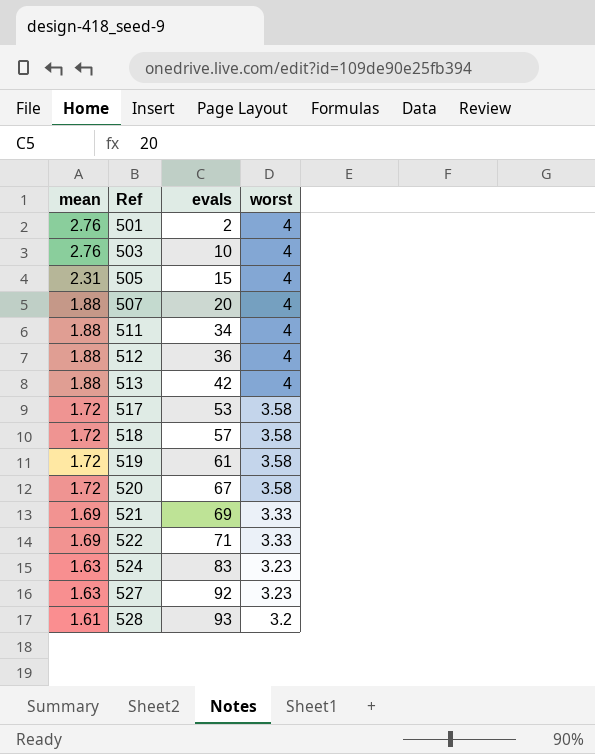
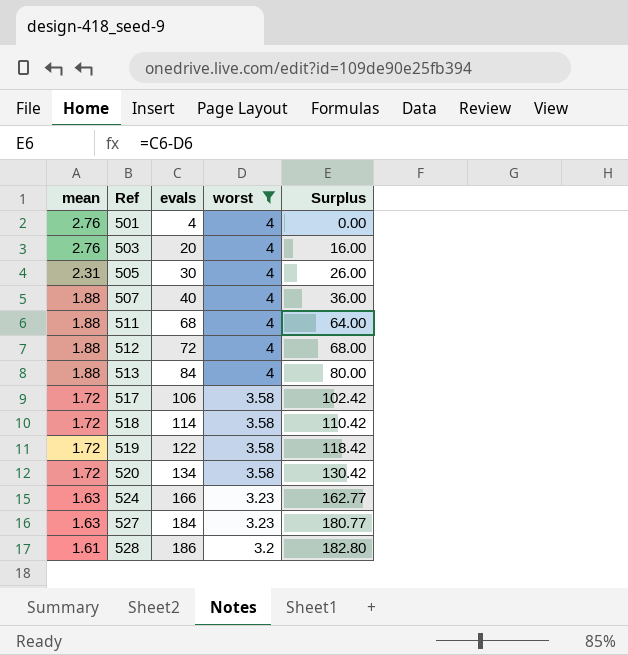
filter: none -> worst != 3.33
column Surplus | formula: none -> [evals] - [worst]
501 | evals: 2 -> 4
503 | evals: 10 -> 20
505 | evals: 15 -> 30
507 | evals: 20 -> 40
511 | evals: 34 -> 68
512 | evals: 36 -> 72
513 | evals: 42 -> 84
517 | evals: 53 -> 106
518 | evals: 57 -> 114
519 | evals: 61 -> 122
520 | evals: 67 -> 134
524 | evals: 83 -> 166
527 | evals: 92 -> 184
528 | evals: 93 -> 186

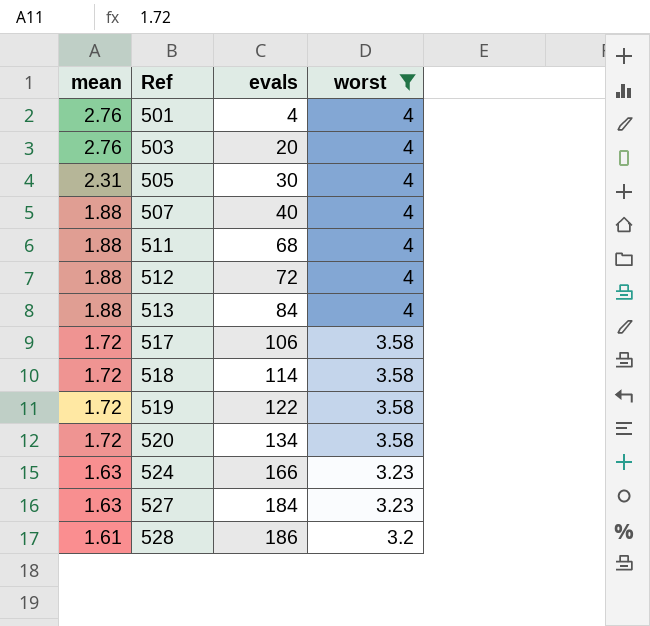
column Surplus | formula: [evals] - [worst] -> none

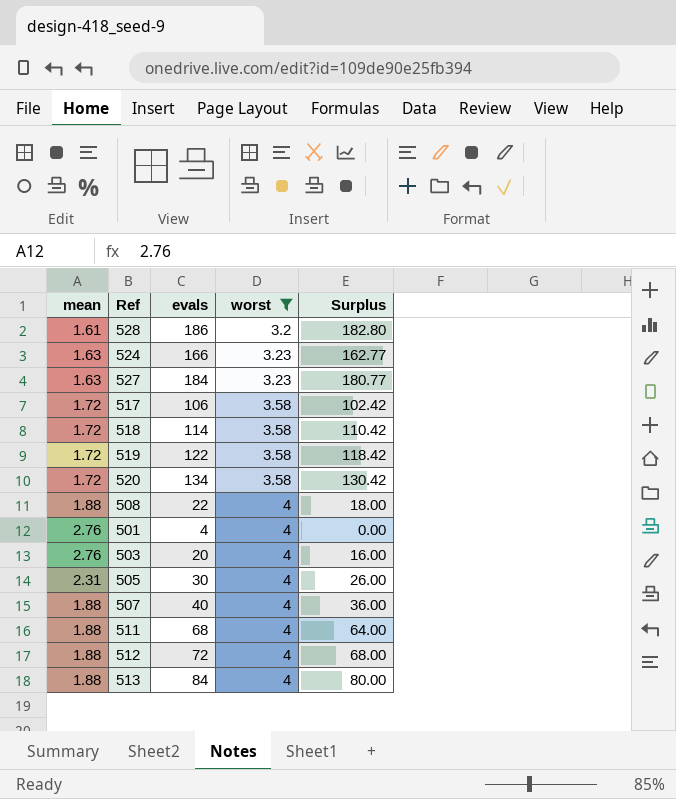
row order: mean descending -> worst ascending
column Surplus | formula: none -> [evals] - [worst]
row 508: none -> 1.88 | 22 | 4 | 18.00

